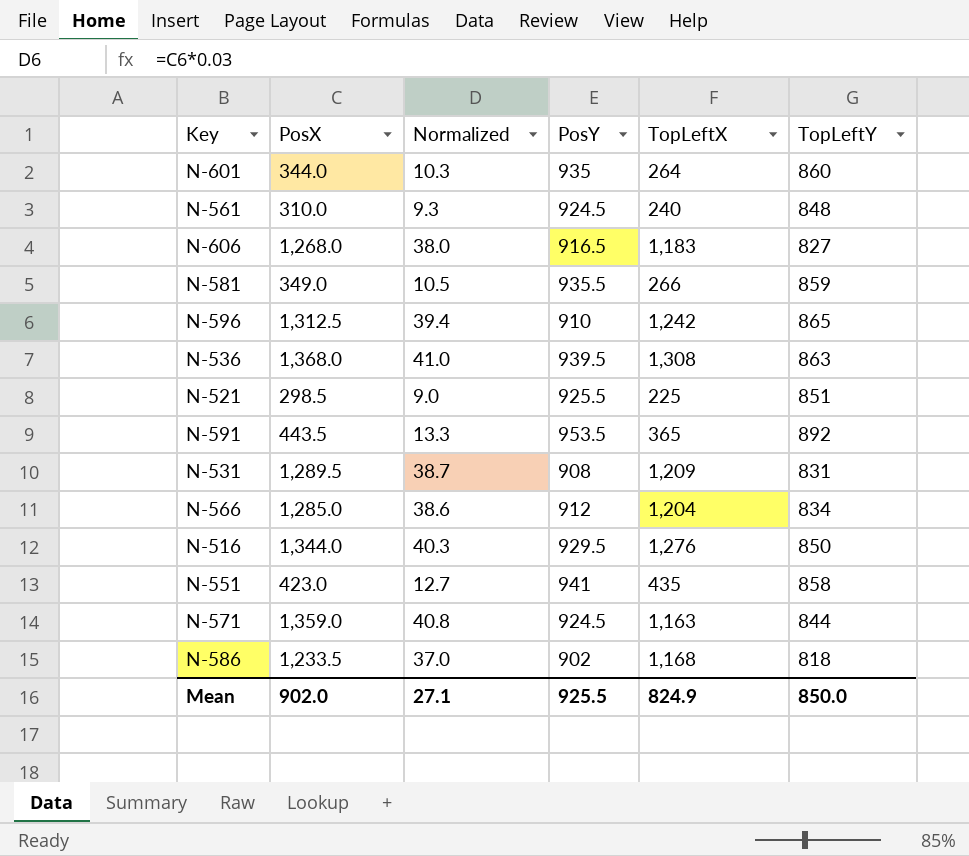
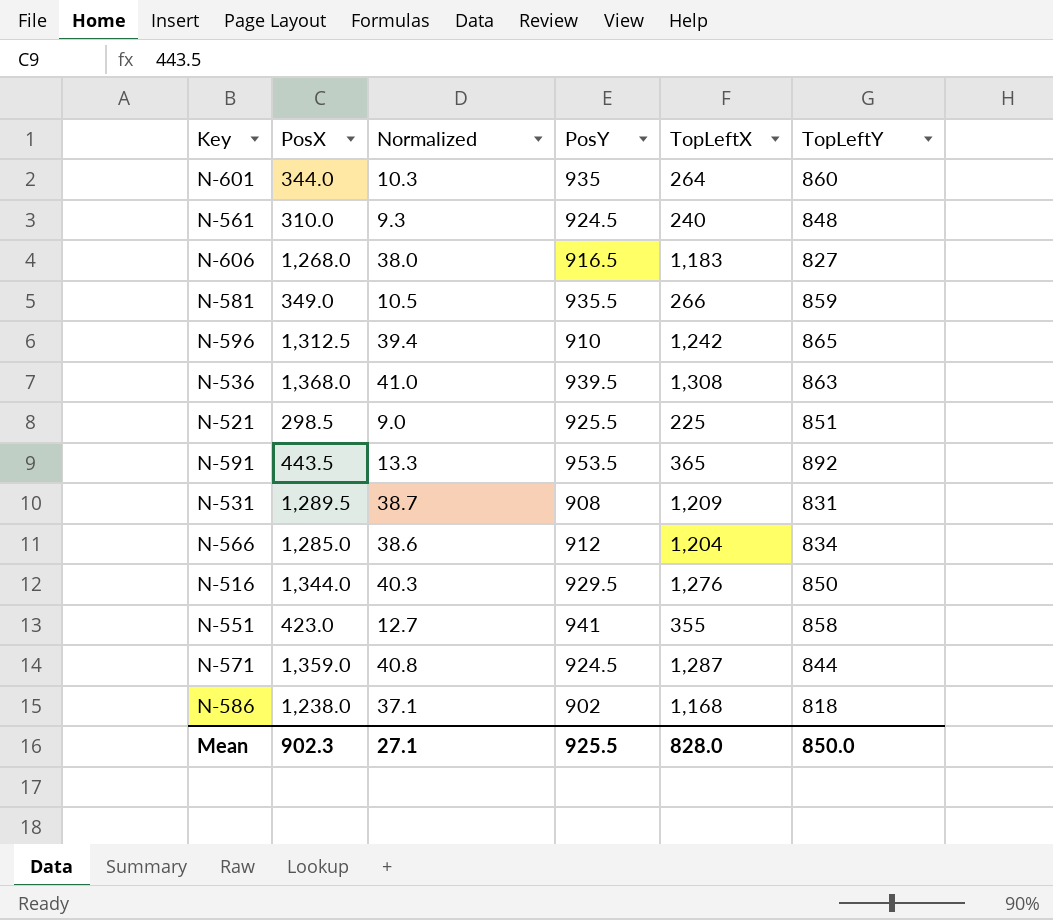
N-551 | TopLeftX: 435 -> 355
N-571 | TopLeftX: 1,163 -> 1,287
N-586 | PosX: 1,233.5 -> 1,238.0
N-586 | Normalized: 37.0 -> 37.1
Mean | PosX: 902.0 -> 902.3
Mean | TopLeftX: 824.9 -> 828.0

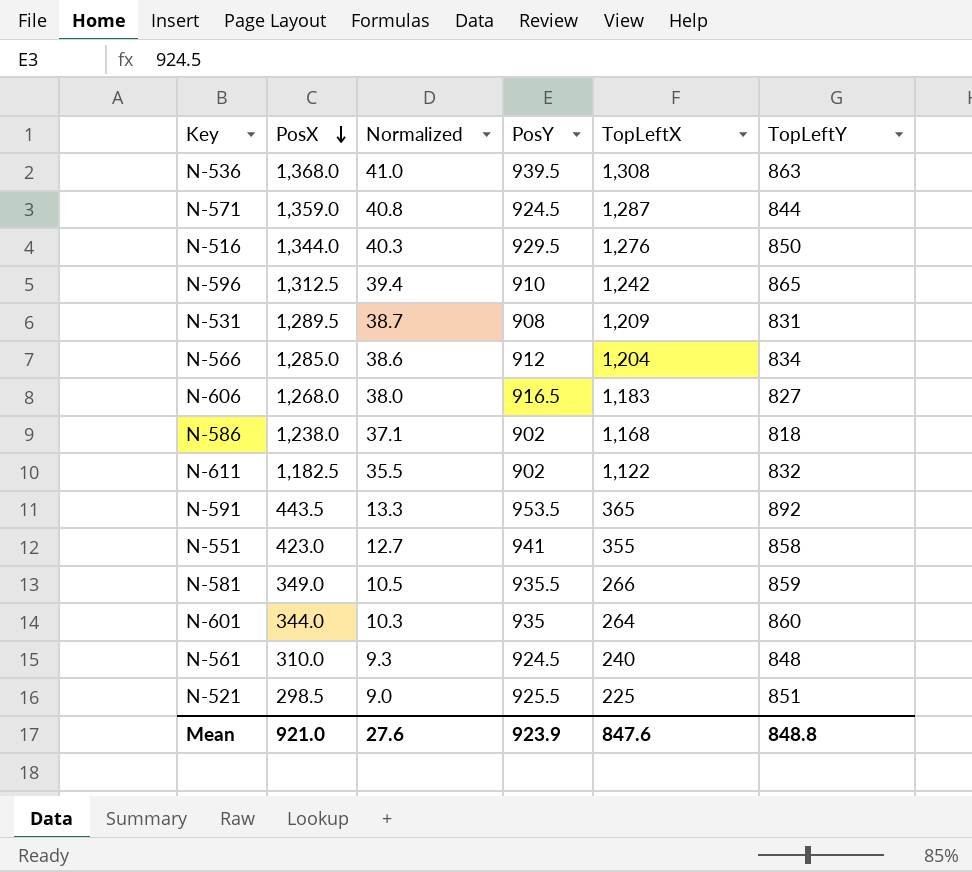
row order: none -> PosX descending
row N-611: none -> 1,182.5 | 35.5 | 902 | 1,122 | 832
Mean | PosX: 902.3 -> 921.0
Mean | Normalized: 27.1 -> 27.6
Mean | PosY: 925.5 -> 923.9
Mean | TopLeftX: 828.0 -> 847.6
Mean | TopLeftY: 850.0 -> 848.8

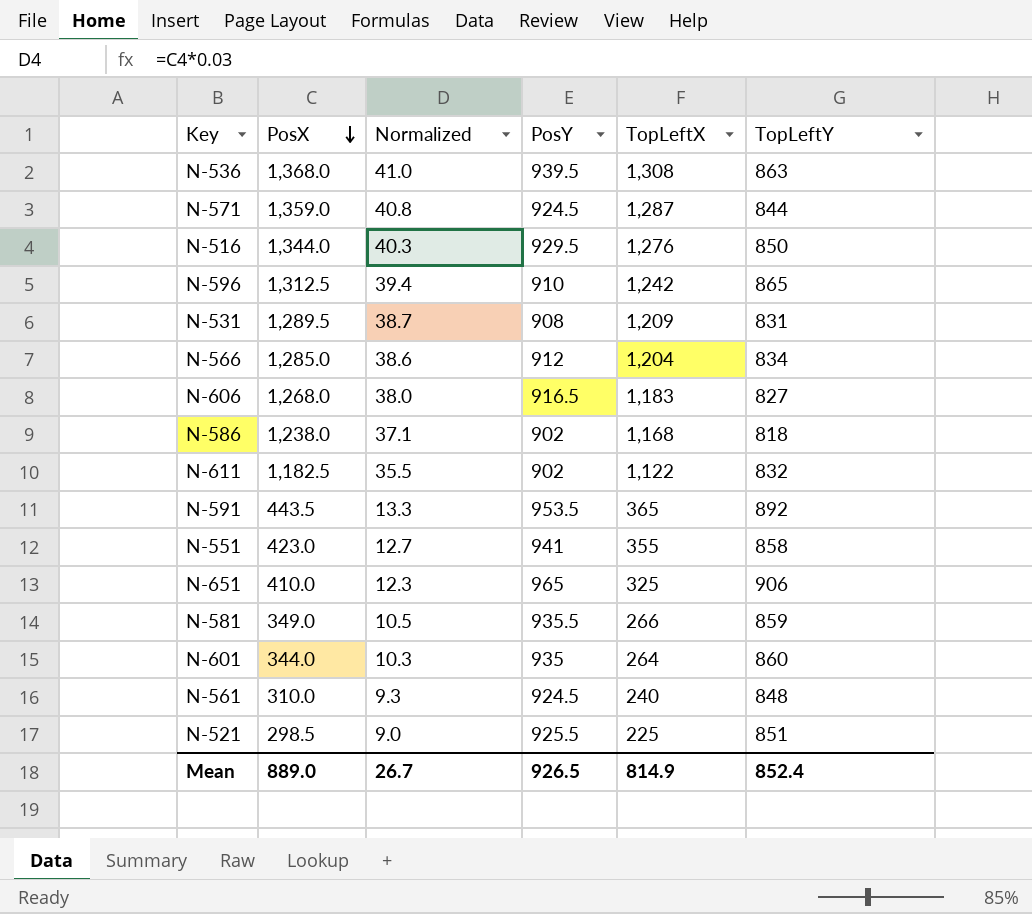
row N-651: none -> 410.0 | 12.3 | 965 | 325 | 906
Mean | PosX: 921.0 -> 889.0
Mean | Normalized: 27.6 -> 26.7
Mean | PosY: 923.9 -> 926.5
Mean | TopLeftX: 847.6 -> 814.9
Mean | TopLeftY: 848.8 -> 852.4

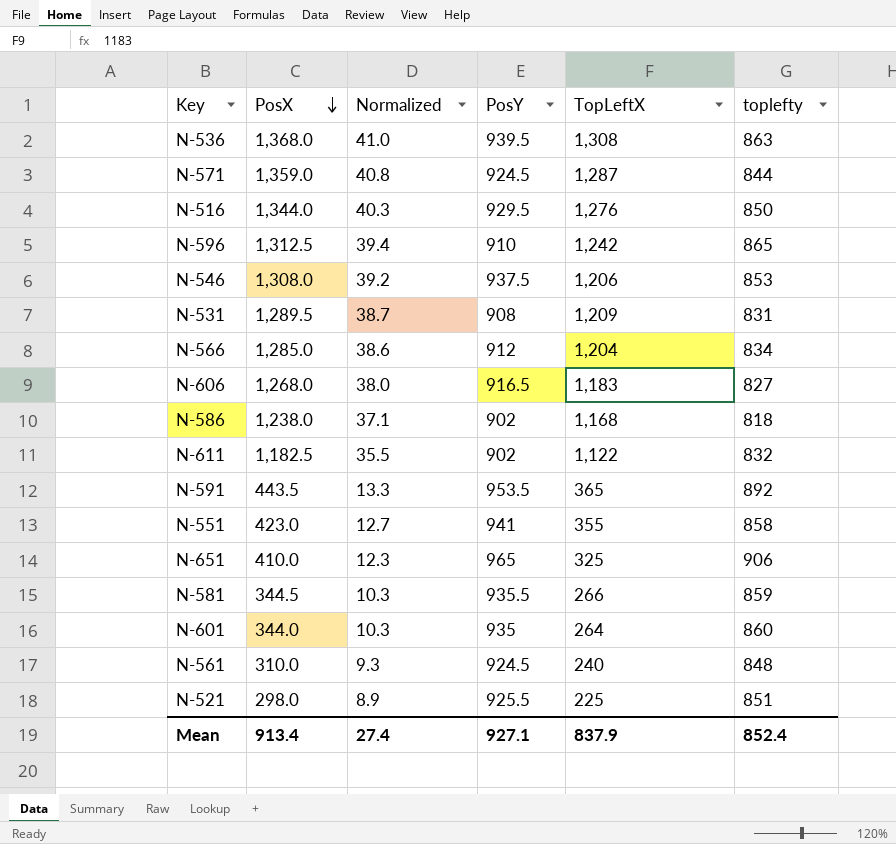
column name: TopLeftY -> toplefty
row N-546: none -> 1,308.0 | 39.2 | 937.5 | 1,206 | 853
N-581 | PosX: 349.0 -> 344.5
N-581 | Normalized: 10.5 -> 10.3
N-521 | PosX: 298.5 -> 298.0
N-521 | Normalized: 9.0 -> 8.9
Mean | PosX: 889.0 -> 913.4
Mean | Normalized: 26.7 -> 27.4
Mean | PosY: 926.5 -> 927.1
Mean | TopLeftX: 814.9 -> 837.9

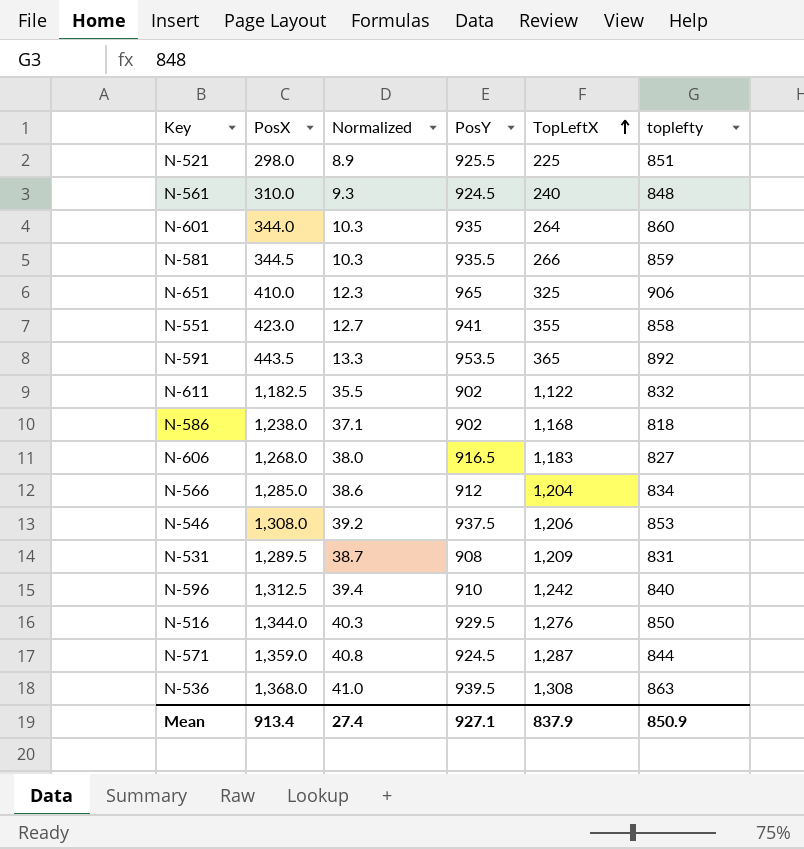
row order: PosX descending -> TopLeftX ascending
N-596 | toplefty: 865 -> 840
Mean | toplefty: 852.4 -> 850.9

